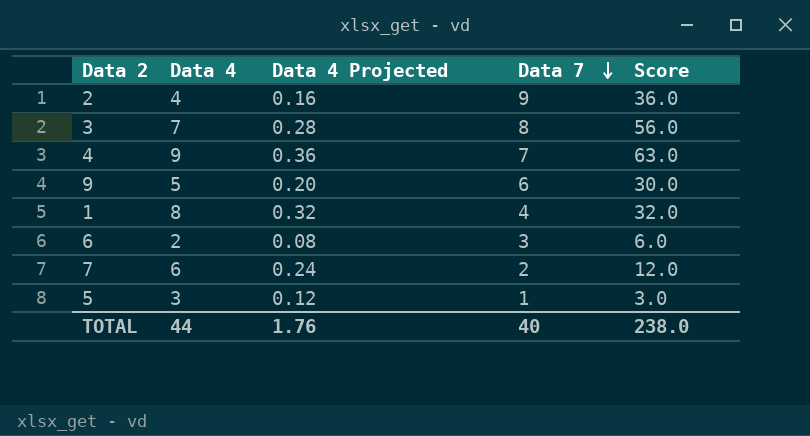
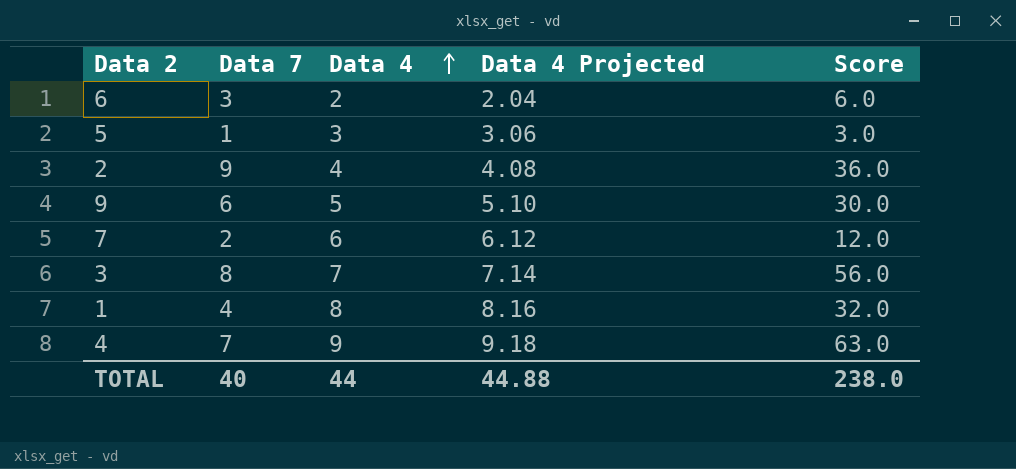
row order: Data 7 descending -> Data 4 ascending
column Data 7 | position: 4 -> 2
column Data 4 Projected | formula: [Data 4] * 0.04 -> [Data 4] * 1.02
TOTAL | Data 4 Projected: 1.76 -> 44.88

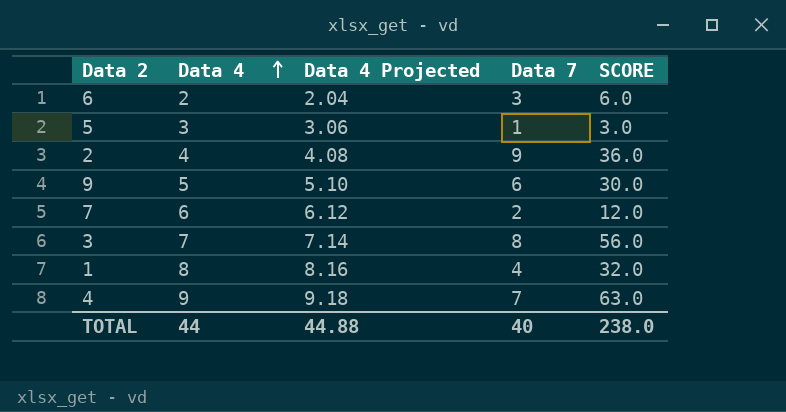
column Data 7 | position: 2 -> 4
column name: Score -> SCORE

